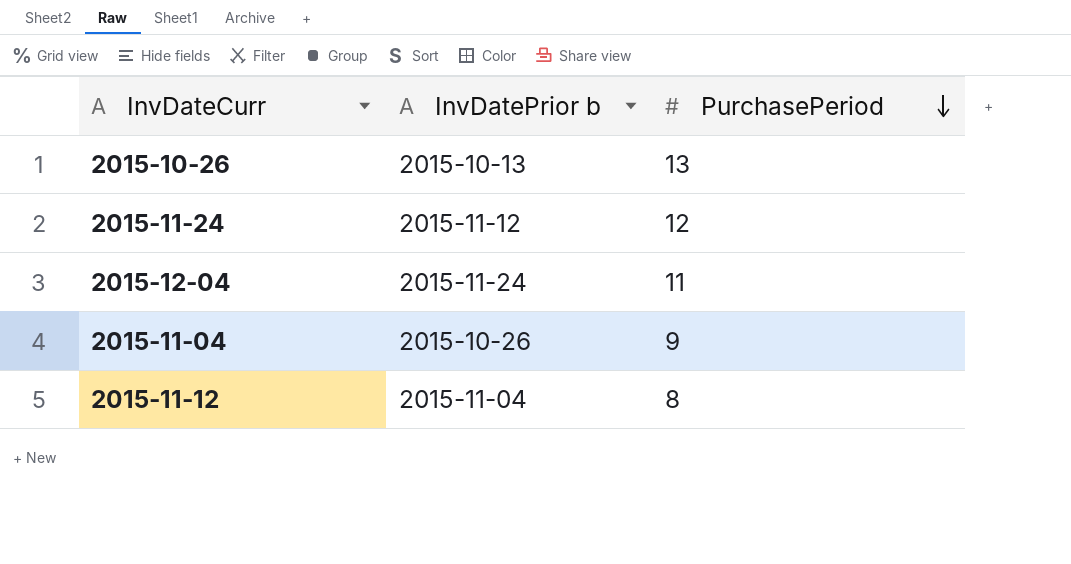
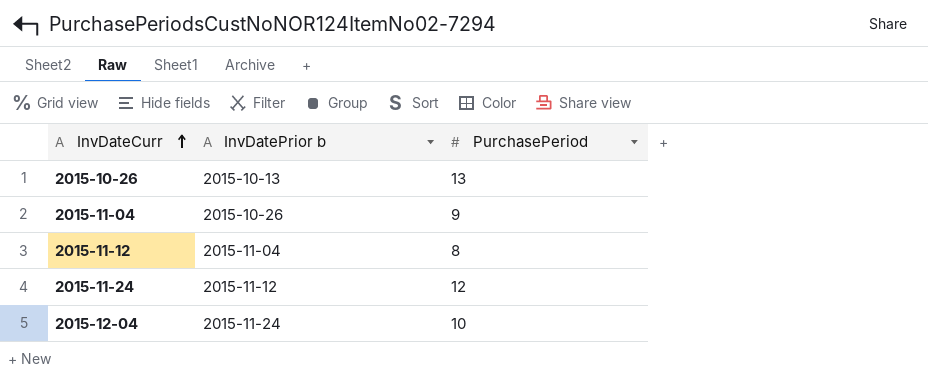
row order: PurchasePeriod descending -> InvDateCurr ascending
2015-12-04 | PurchasePeriod: 11 -> 10

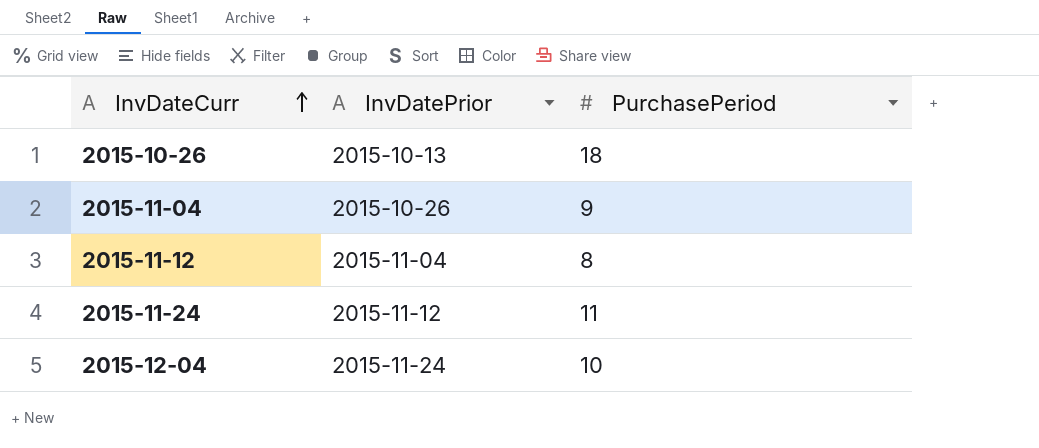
column name: InvDatePrior b -> InvDatePrior
2015-10-26 | PurchasePeriod: 13 -> 18
2015-11-24 | PurchasePeriod: 12 -> 11

